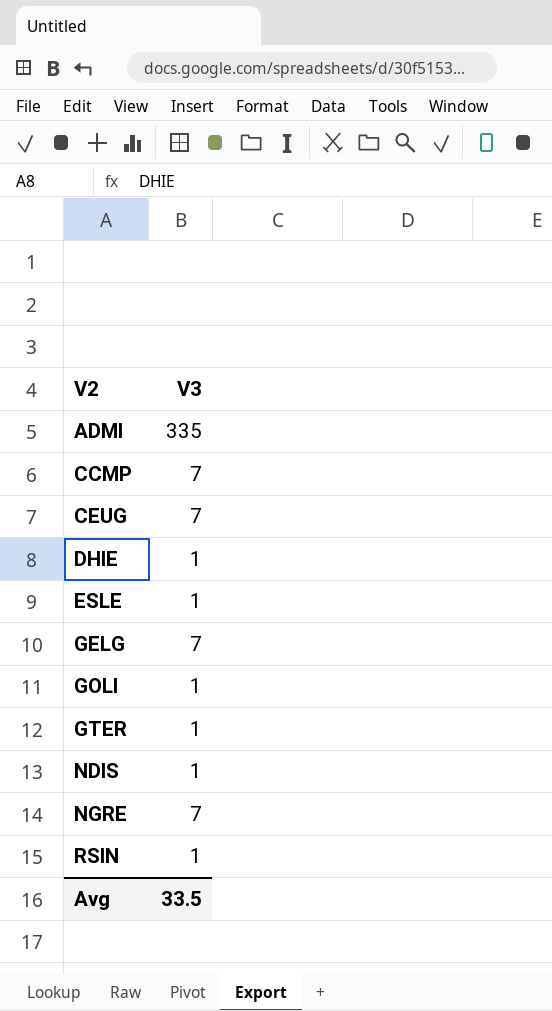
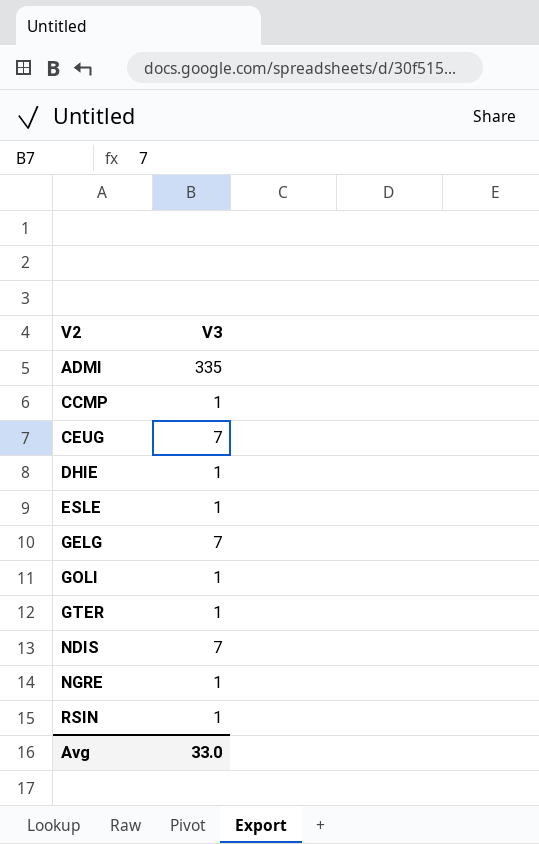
CCMP | V3: 7 -> 1
NDIS | V3: 1 -> 7
NGRE | V3: 7 -> 1
Avg | V3: 33.5 -> 33.0

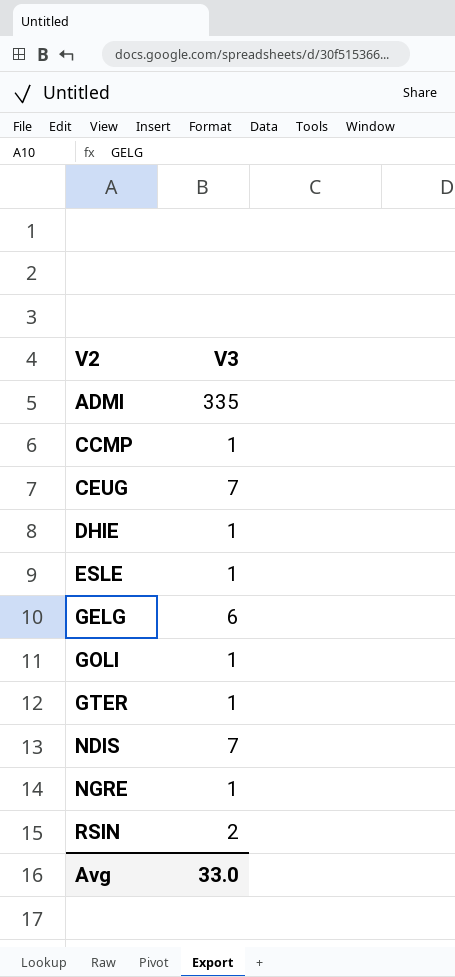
GELG | V3: 7 -> 6
RSIN | V3: 1 -> 2

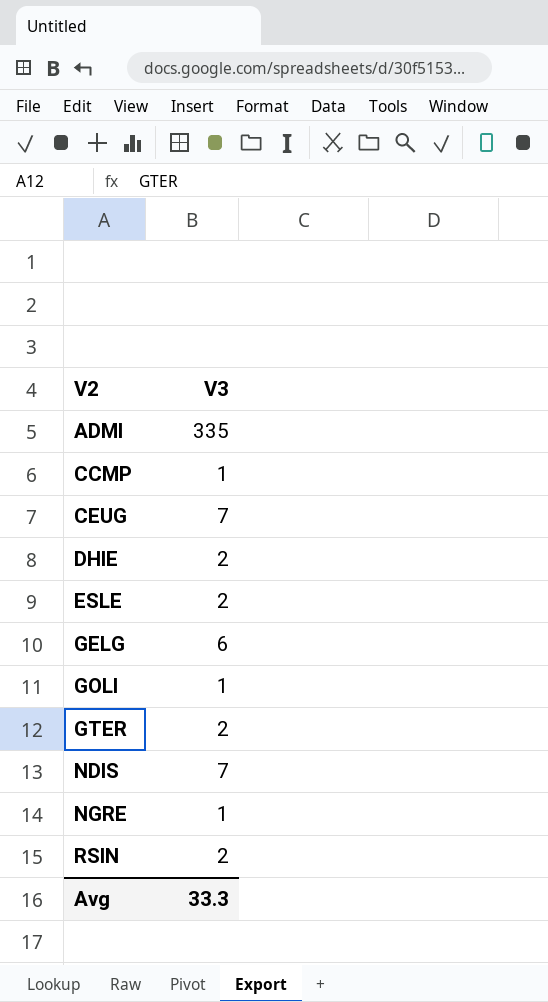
DHIE | V3: 1 -> 2
ESLE | V3: 1 -> 2
GTER | V3: 1 -> 2
Avg | V3: 33.0 -> 33.3

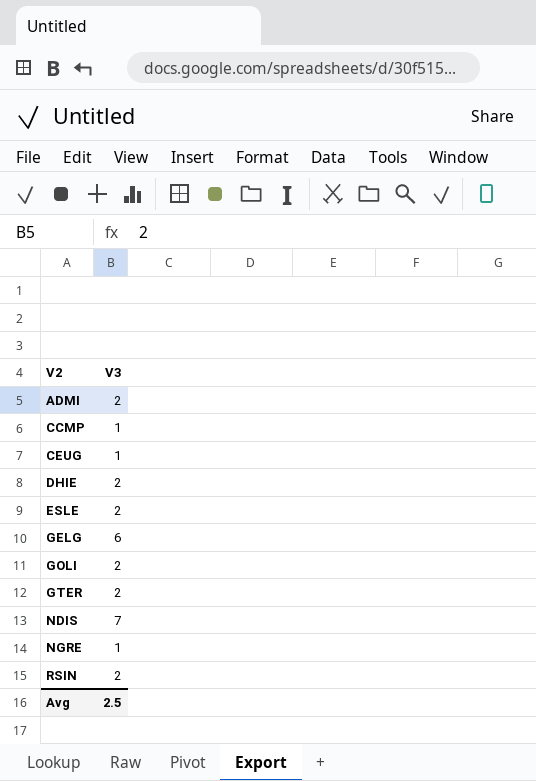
ADMI | V3: 335 -> 2
CEUG | V3: 7 -> 1
GOLI | V3: 1 -> 2
Avg | V3: 33.3 -> 2.5

